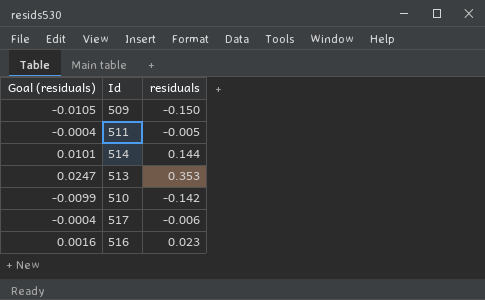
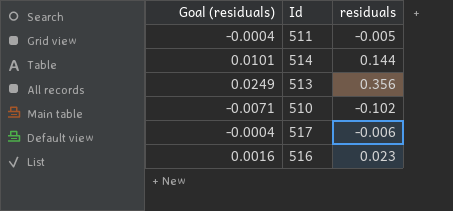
row 509: -0.0105 | -0.150 -> none
513 | Goal (residuals): 0.0247 -> 0.0249
513 | residuals: 0.353 -> 0.356
510 | Goal (residuals): -0.0099 -> -0.0071
510 | residuals: -0.142 -> -0.102

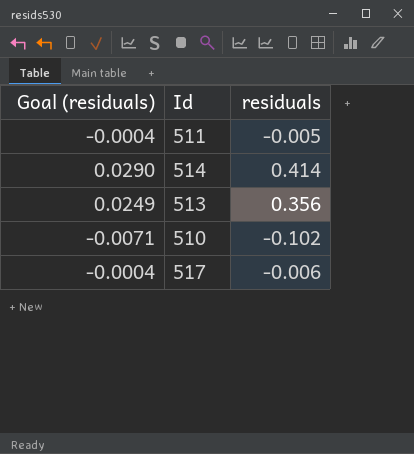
row 516: 0.0016 | 0.023 -> none
514 | Goal (residuals): 0.0101 -> 0.0290
514 | residuals: 0.144 -> 0.414

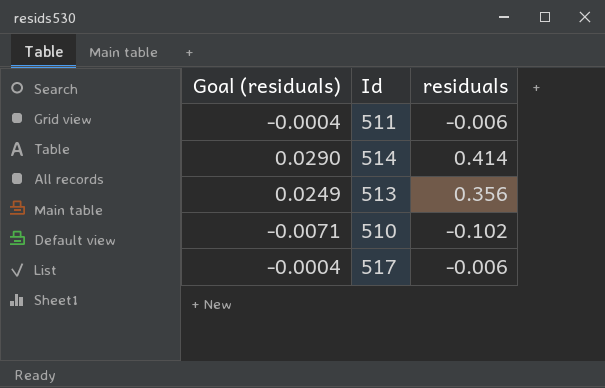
511 | residuals: -0.005 -> -0.006

